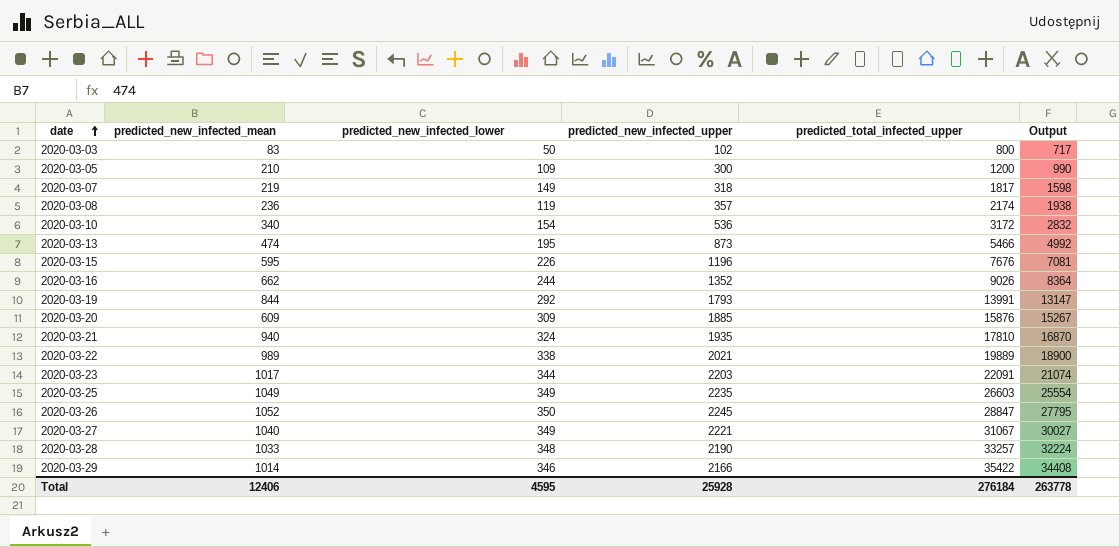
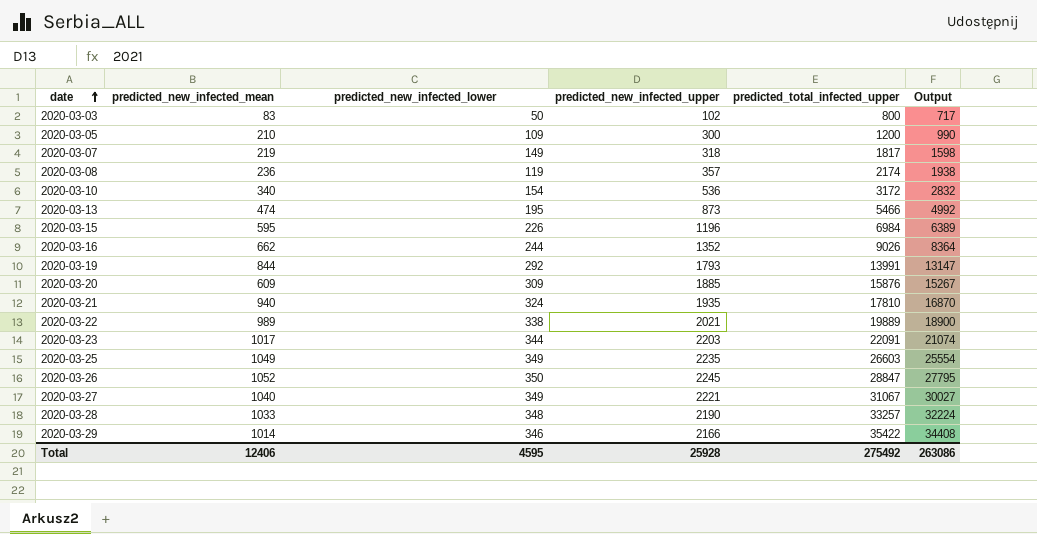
2020-03-15 | predicted_total_infected_upper: 7676 -> 6984
2020-03-15 | Output: 7081 -> 6389
Total | predicted_total_infected_upper: 276184 -> 275492
Total | Output: 263778 -> 263086

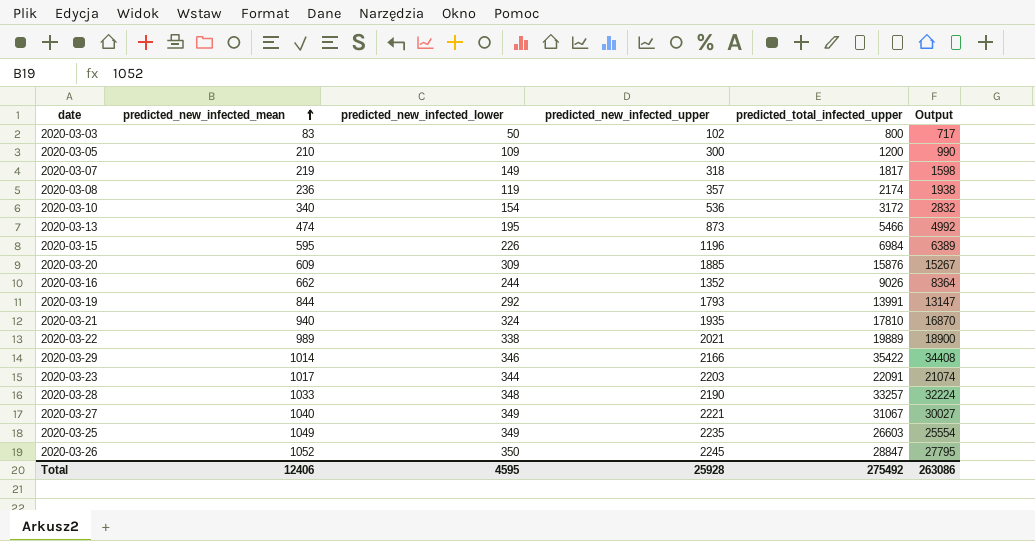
row order: date ascending -> predicted_new_infected_mean ascending

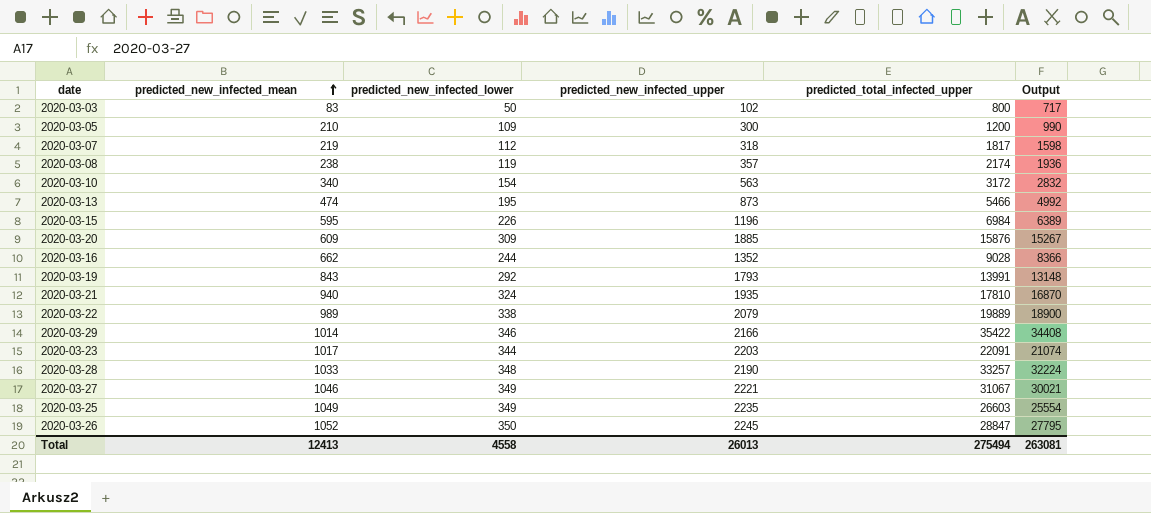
2020-03-07 | predicted_new_infected_lower: 149 -> 112
2020-03-08 | predicted_new_infected_mean: 236 -> 238
2020-03-08 | Output: 1938 -> 1936
2020-03-10 | predicted_new_infected_upper: 536 -> 563
2020-03-16 | predicted_total_infected_upper: 9026 -> 9028
2020-03-16 | Output: 8364 -> 8366
2020-03-19 | predicted_new_infected_mean: 844 -> 843
2020-03-19 | Output: 13147 -> 13148
2020-03-22 | predicted_new_infected_upper: 2021 -> 2079
2020-03-27 | predicted_new_infected_mean: 1040 -> 1046
2020-03-27 | Output: 30027 -> 30021
Total | predicted_new_infected_mean: 12406 -> 12413
Total | predicted_new_infected_lower: 4595 -> 4558
Total | predicted_new_infected_upper: 25928 -> 26013
Total | predicted_total_infected_upper: 275492 -> 275494
Total | Output: 263086 -> 263081

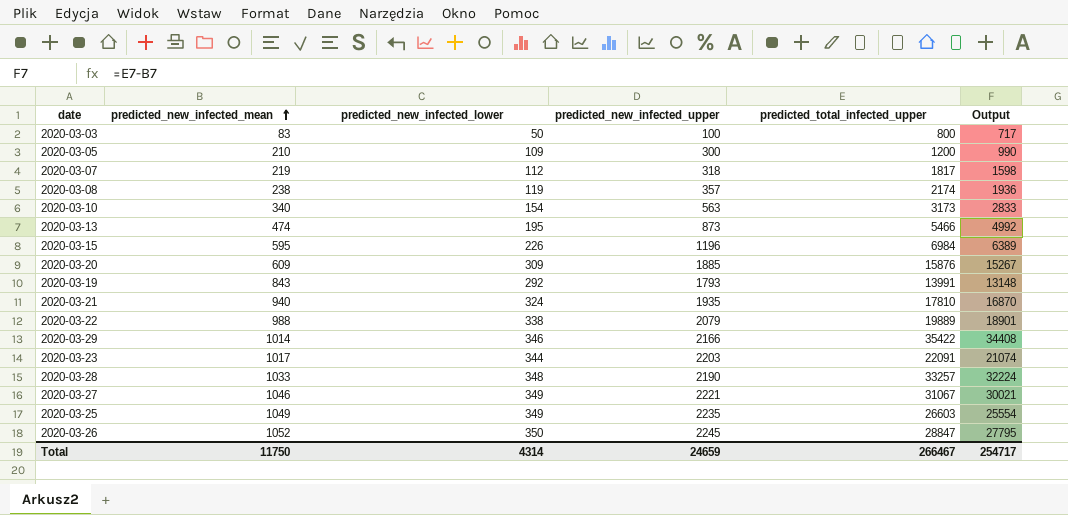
row 2020-03-16: 662 | 244 | 1352 | 9028 | 8366 -> none
2020-03-03 | predicted_new_infected_upper: 102 -> 100
2020-03-10 | predicted_total_infected_upper: 3172 -> 3173
2020-03-10 | Output: 2832 -> 2833
2020-03-22 | predicted_new_infected_mean: 989 -> 988
2020-03-22 | Output: 18900 -> 18901
Total | predicted_new_infected_mean: 12413 -> 11750
Total | predicted_new_infected_lower: 4558 -> 4314
Total | predicted_new_infected_upper: 26013 -> 24659
Total | predicted_total_infected_upper: 275494 -> 266467
Total | Output: 263081 -> 254717

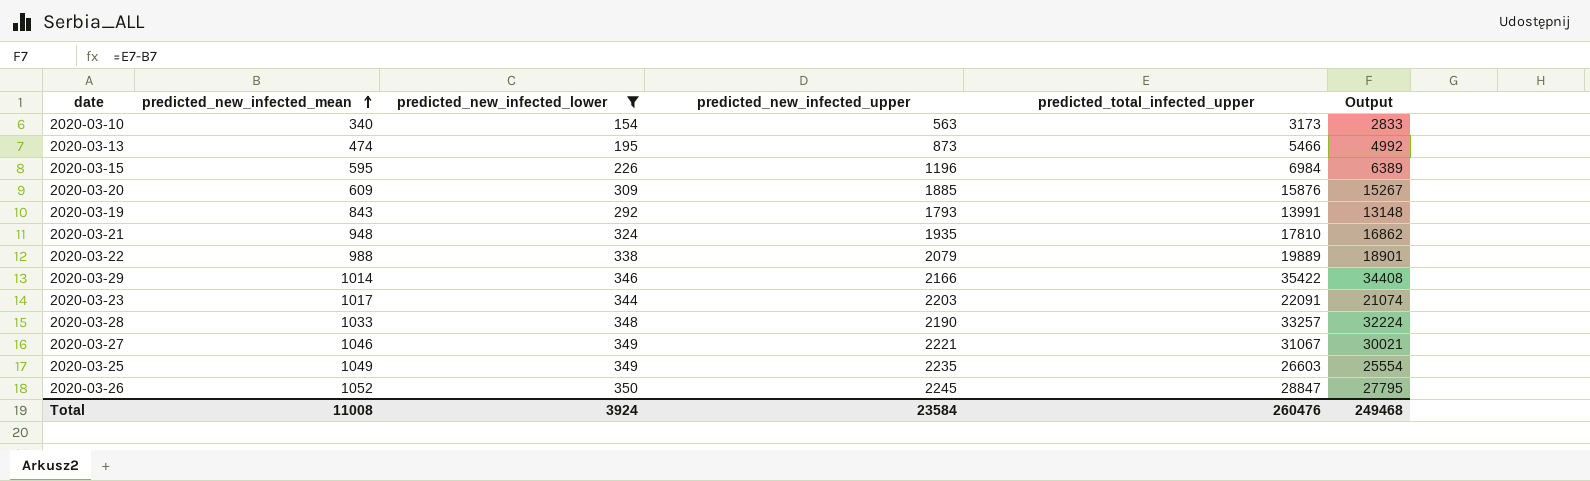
filter: none -> predicted_new_infected_lower >= 154
2020-03-21 | predicted_new_infected_mean: 940 -> 948
2020-03-21 | Output: 16870 -> 16862
Total | predicted_new_infected_mean: 11750 -> 11008
Total | predicted_new_infected_lower: 4314 -> 3924
Total | predicted_new_infected_upper: 24659 -> 23584
Total | predicted_total_infected_upper: 266467 -> 260476
Total | Output: 254717 -> 249468

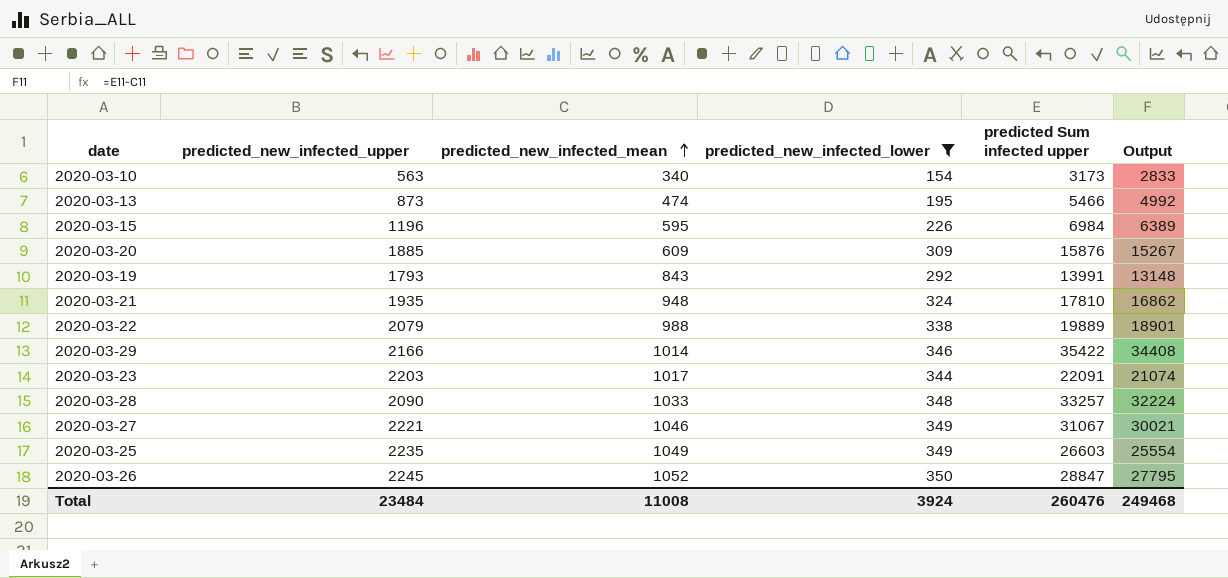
column predicted_new_infected_upper | position: 4 -> 2
column name: predicted_total_infected_upper -> predicted Sum infected upper
2020-03-28 | predicted_new_infected_upper: 2190 -> 2090
Total | predicted_new_infected_upper: 23584 -> 23484

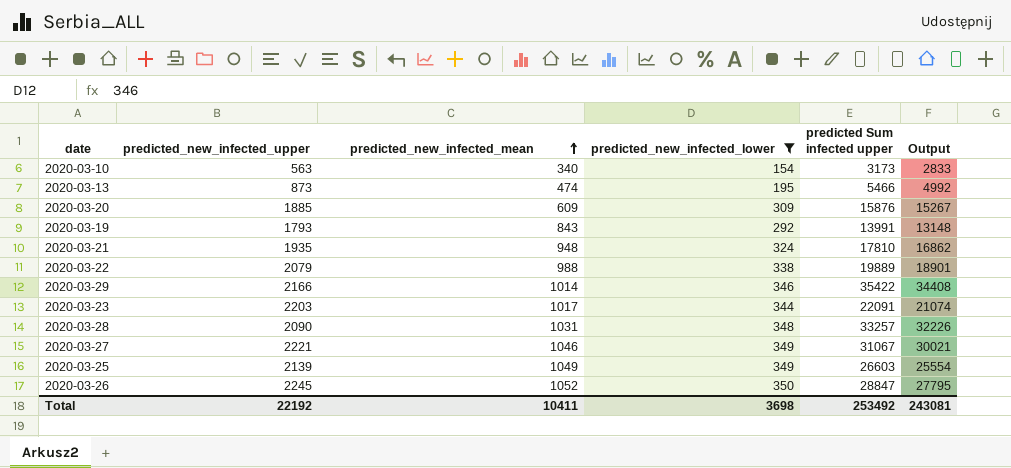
row 2020-03-15: 1196 | 595 | 226 | 6984 | 6389 -> none
2020-03-28 | predicted_new_infected_mean: 1033 -> 1031
2020-03-28 | Output: 32224 -> 32226
2020-03-25 | predicted_new_infected_upper: 2235 -> 2139
Total | predicted_new_infected_upper: 23484 -> 22192
Total | predicted_new_infected_mean: 11008 -> 10411
Total | predicted_new_infected_lower: 3924 -> 3698
Total | predicted Sum infected upper: 260476 -> 253492
Total | Output: 249468 -> 243081

